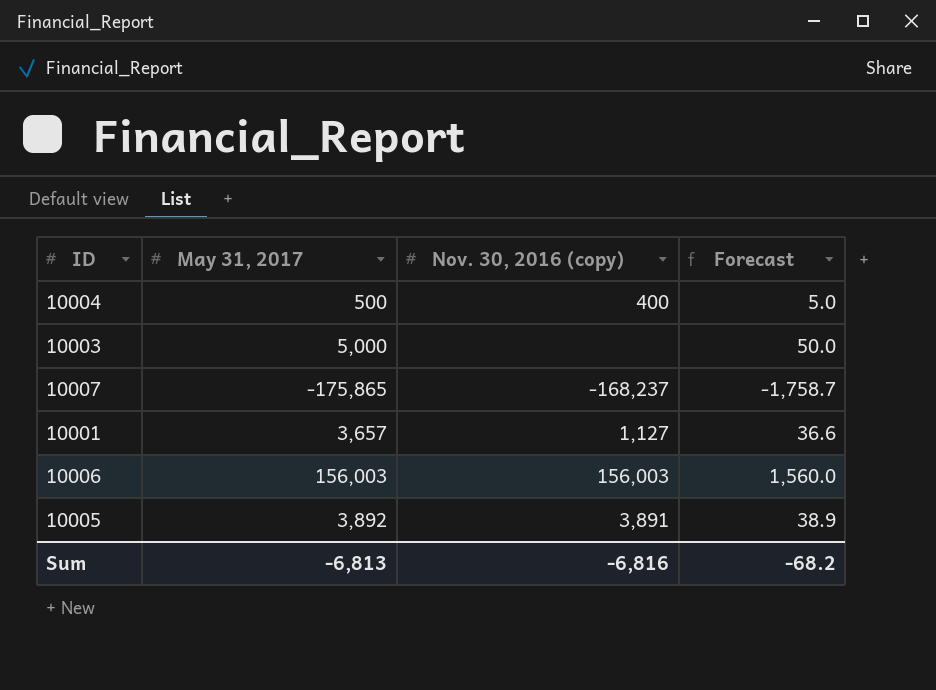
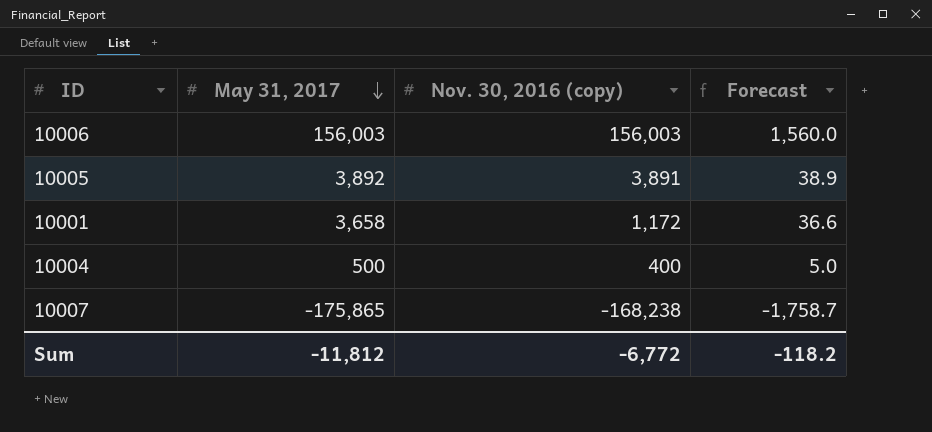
row order: none -> May 31, 2017 descending
row 10003: 5,000 | none | 50.0 -> none
10001 | May 31, 2017: 3,657 -> 3,658
10001 | Nov. 30, 2016 (copy): 1,127 -> 1,172
10007 | Nov. 30, 2016 (copy): -168,237 -> -168,238
Sum | May 31, 2017: -6,813 -> -11,812
Sum | Nov. 30, 2016 (copy): -6,816 -> -6,772
Sum | Forecast: -68.2 -> -118.2

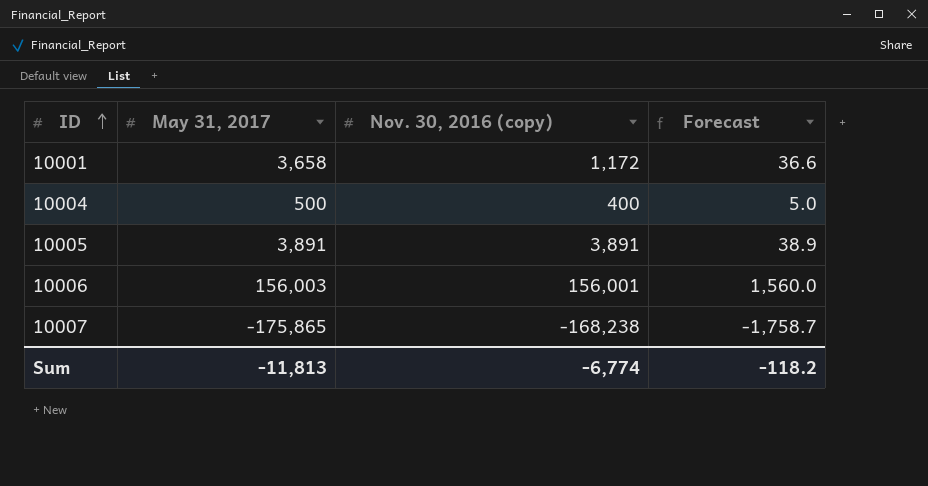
row order: May 31, 2017 descending -> ID ascending
10005 | May 31, 2017: 3,892 -> 3,891
10006 | Nov. 30, 2016 (copy): 156,003 -> 156,001
Sum | May 31, 2017: -11,812 -> -11,813
Sum | Nov. 30, 2016 (copy): -6,772 -> -6,774

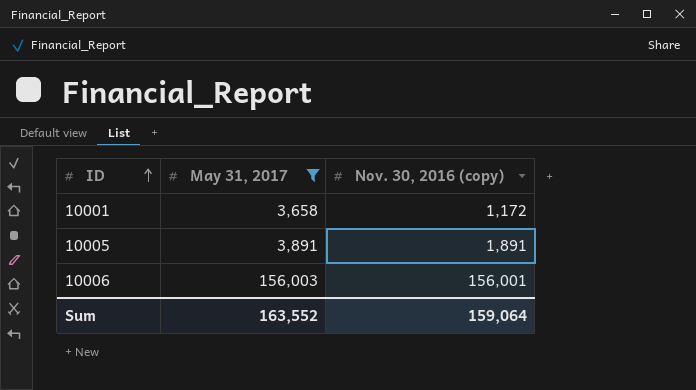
filter: none -> May 31, 2017 >= 3,658
column Forecast | formula: [May 31, 2017] * 0.01 -> none
10005 | Nov. 30, 2016 (copy): 3,891 -> 1,891
Sum | May 31, 2017: -11,813 -> 163,552
Sum | Nov. 30, 2016 (copy): -6,774 -> 159,064

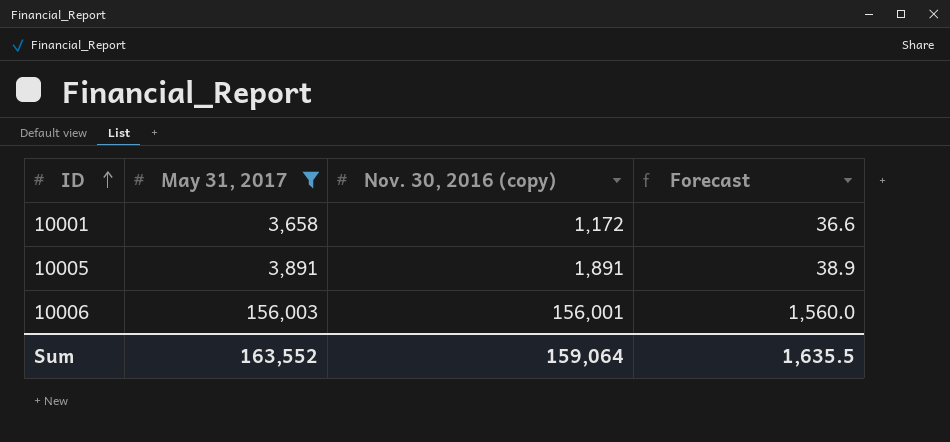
column Forecast | formula: none -> [May 31, 2017] * 0.01

